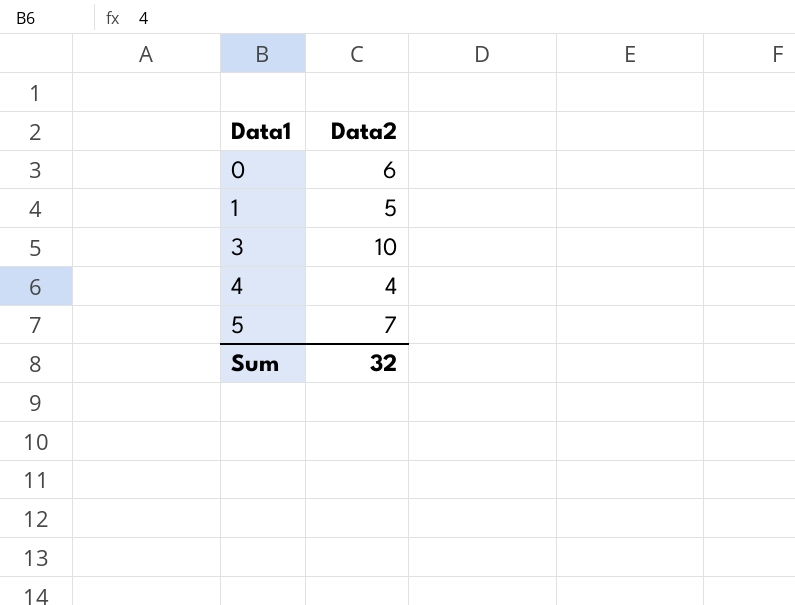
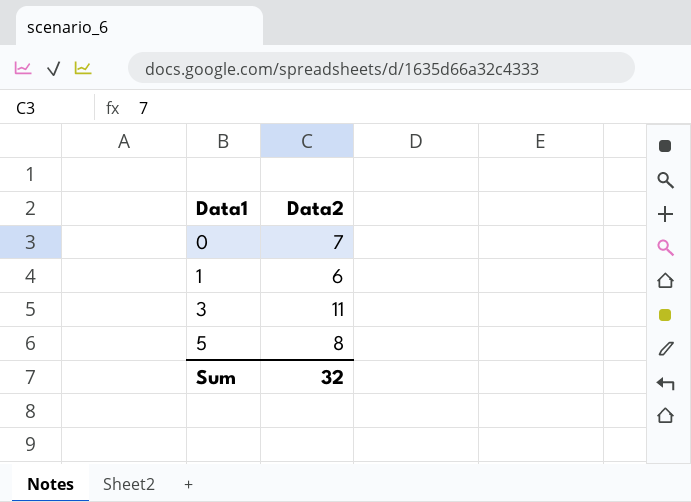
row 4: 4 -> none
0 | Data2: 6 -> 7
1 | Data2: 5 -> 6
3 | Data2: 10 -> 11
5 | Data2: 7 -> 8

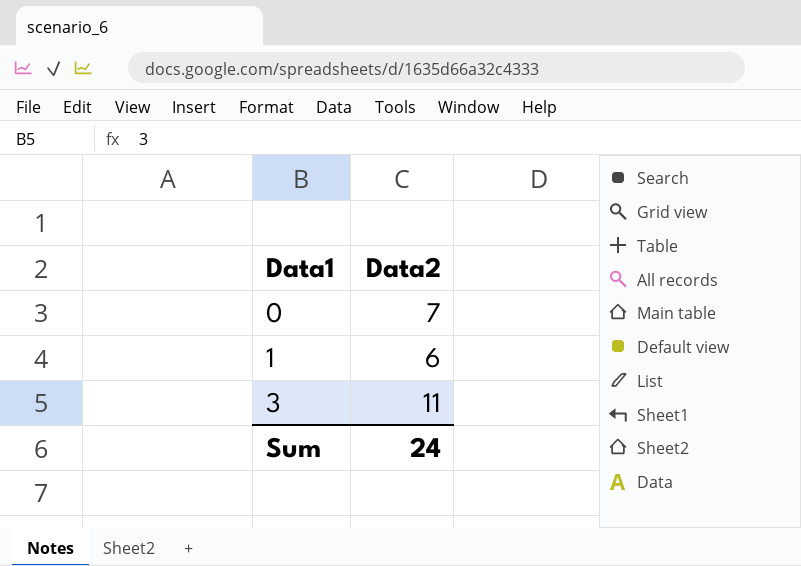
row 5: 8 -> none
Sum | Data2: 32 -> 24

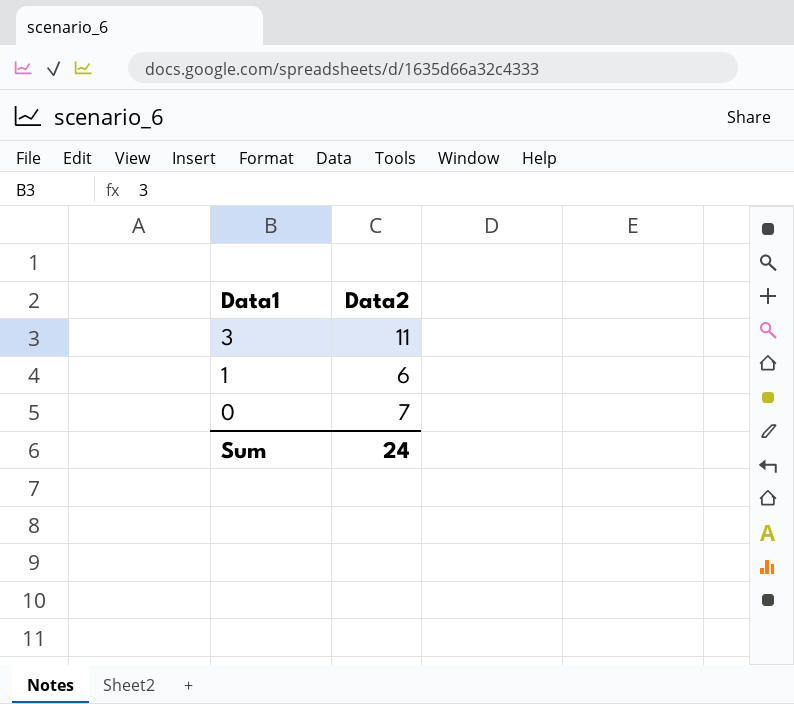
row order: Data1 ascending -> Data1 descending

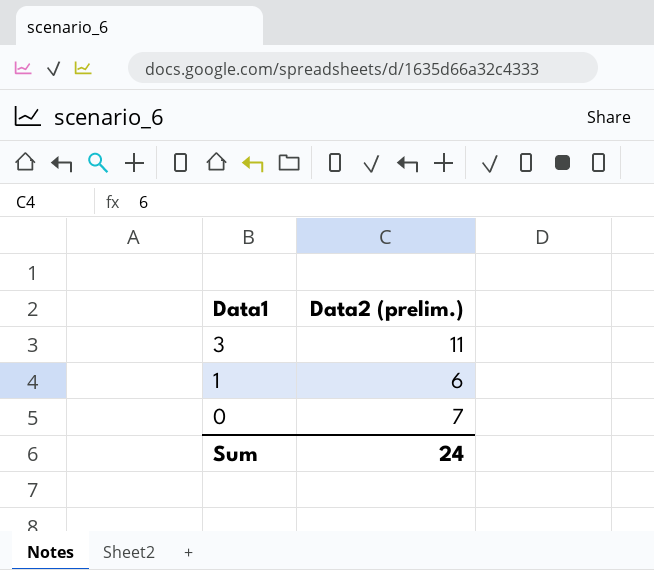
column name: Data2 -> Data2 (prelim.)

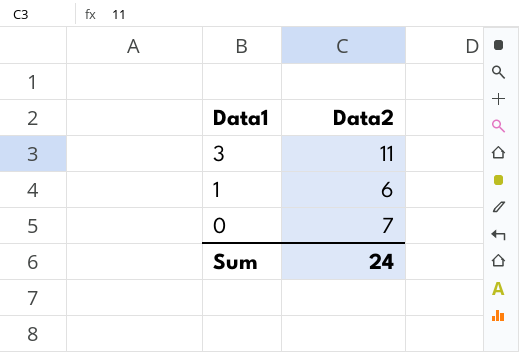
column name: Data2 (prelim.) -> Data2

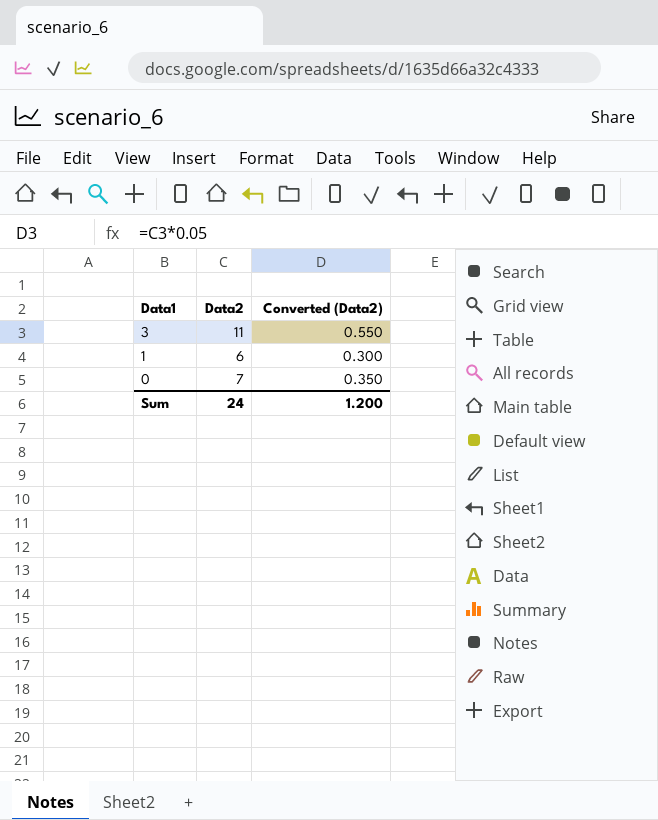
column Converted (Data2) | formula: none -> [Data2] * 0.05

